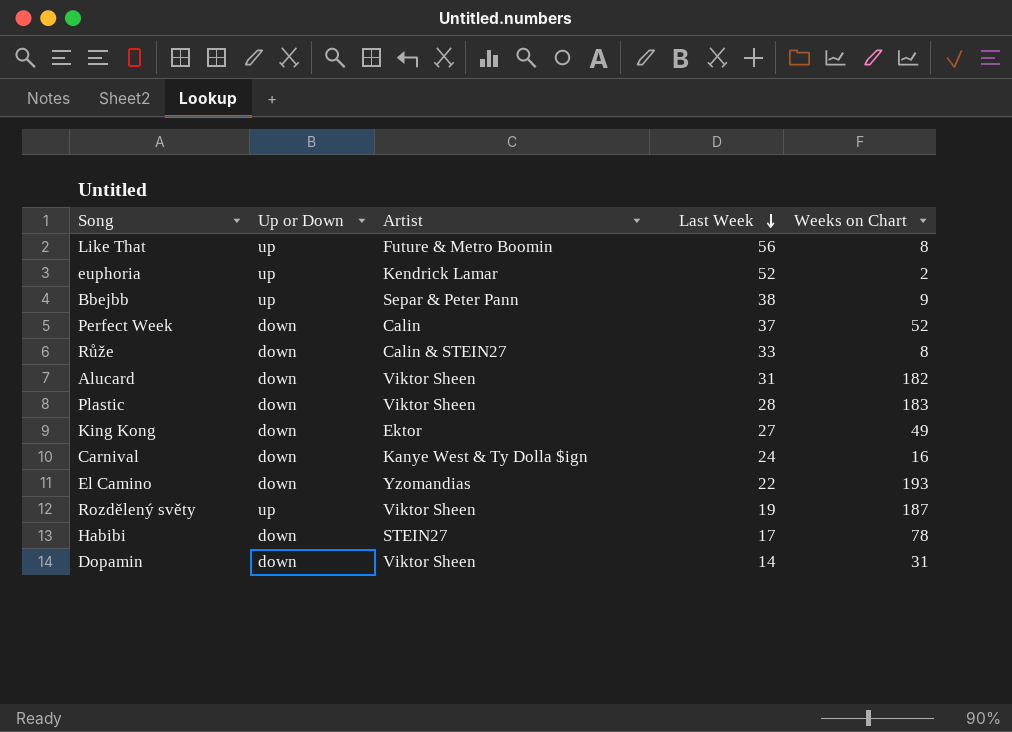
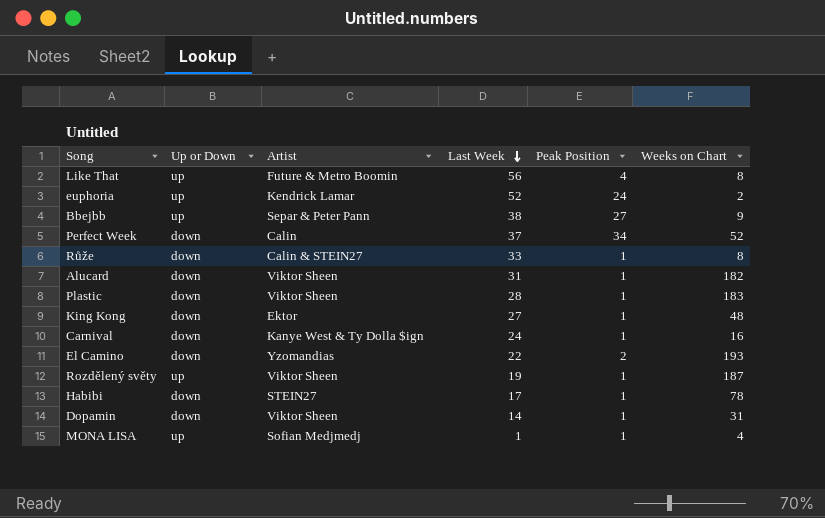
column Peak Position | position: none -> 5
King Kong | Weeks on Chart: 49 -> 48
row MONA LISA: none -> up | Sofian Medjmedj | 1 | 1 | 4

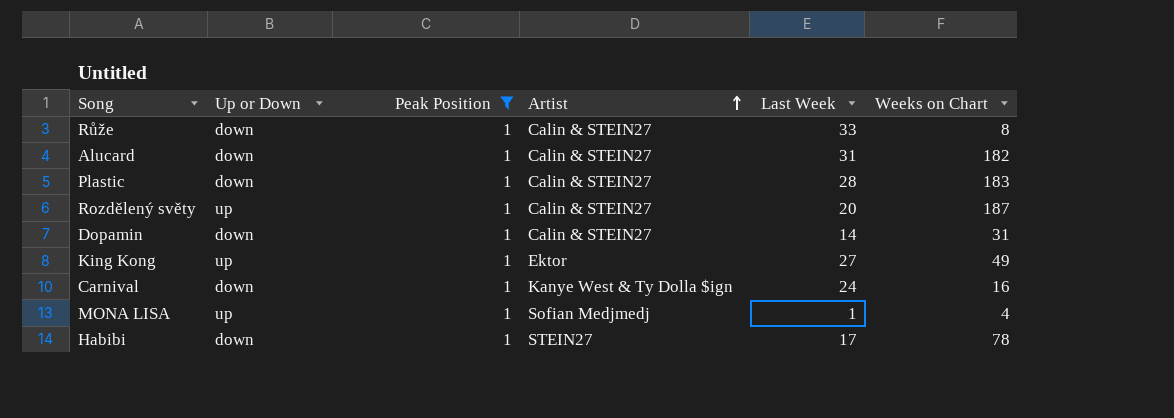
filter: none -> Peak Position = 1
row order: Last Week descending -> Artist ascending
column Peak Position | position: 5 -> 3
Alucard | Artist: Viktor Sheen -> Calin & STEIN27
Plastic | Artist: Viktor Sheen -> Calin & STEIN27
Rozdělený světy | Artist: Viktor Sheen -> Calin & STEIN27
Rozdělený světy | Last Week: 19 -> 20
Dopamin | Artist: Viktor Sheen -> Calin & STEIN27
King Kong | Up or Down: down -> up
King Kong | Weeks on Chart: 48 -> 49

